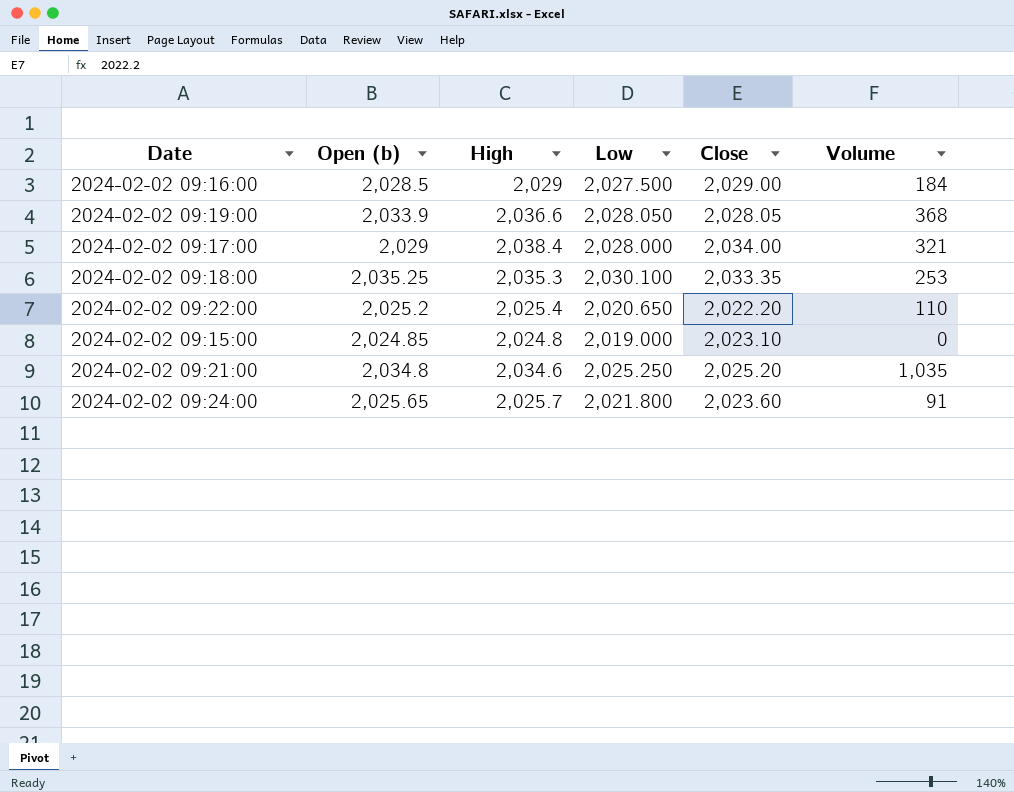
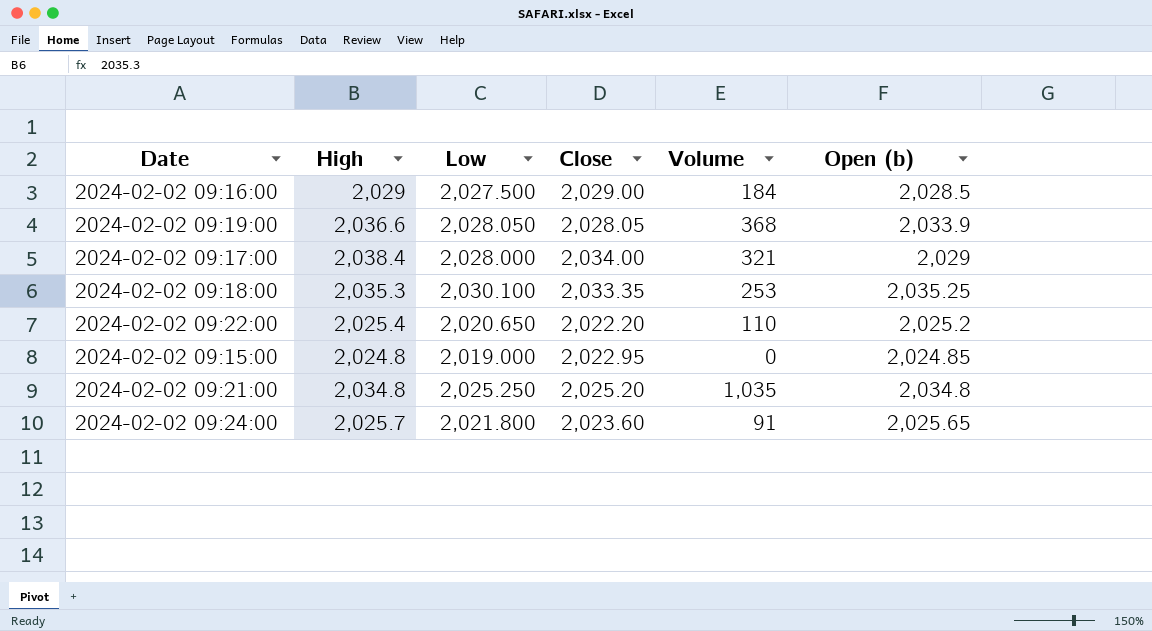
column Open (b) | position: 2 -> 6
2024-02-02 09:15:00 | Close: 2,023.10 -> 2,022.95
2024-02-02 09:21:00 | High: 2,034.6 -> 2,034.8

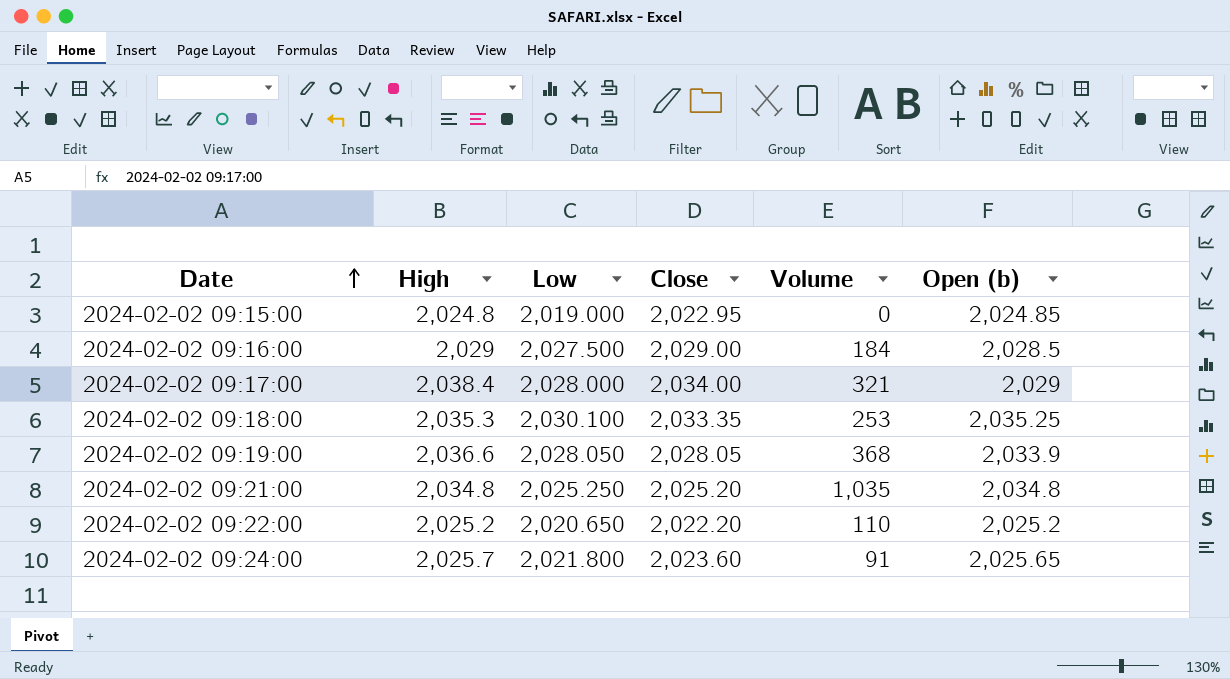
row order: none -> Date ascending
2024-02-02 09:22:00 | High: 2,025.4 -> 2,025.2

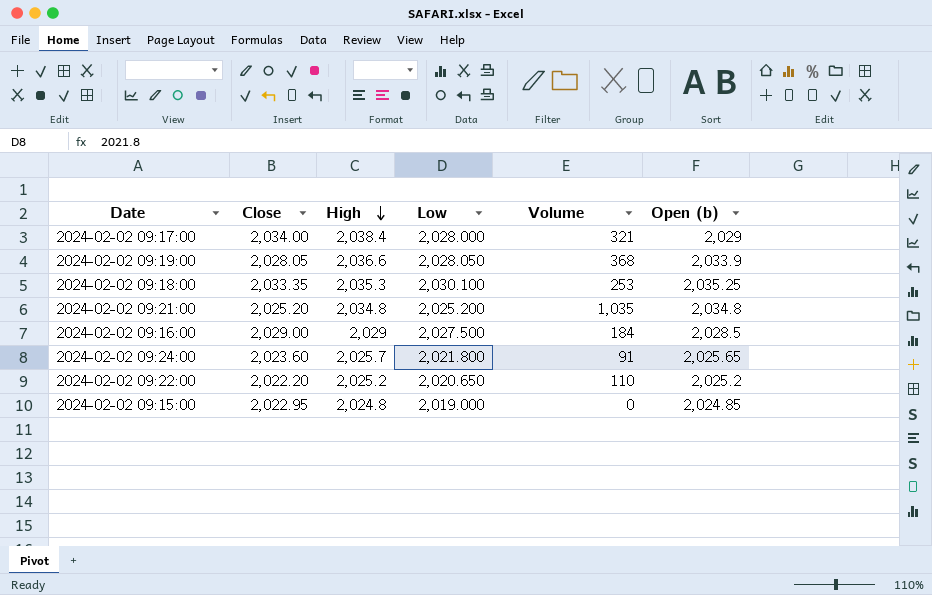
row order: Date ascending -> High descending
column Close | position: 4 -> 2
2024-02-02 09:21:00 | Low: 2,025.250 -> 2,025.200

